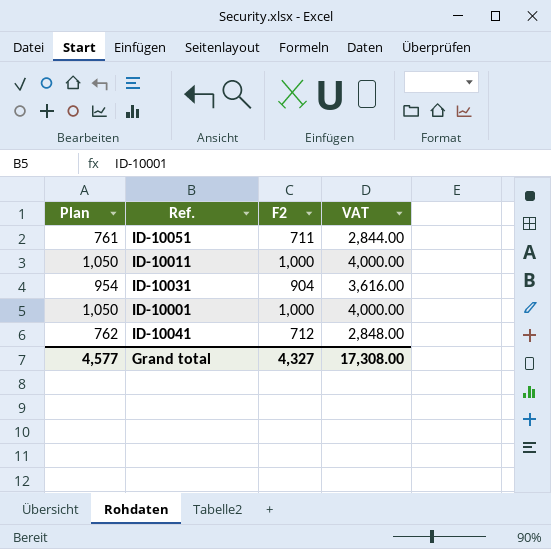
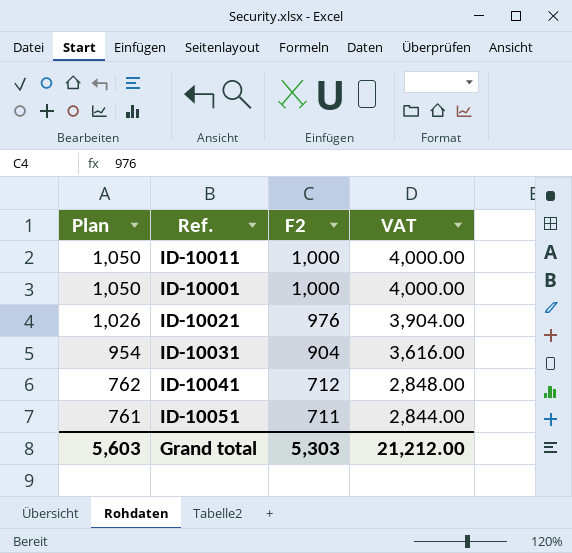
row order: none -> Plan descending
row ID-10021: none -> 1,026 | 976 | 3,904.00
Grand total | Plan: 4,577 -> 5,603
Grand total | F2: 4,327 -> 5,303
Grand total | VAT: 17,308.00 -> 21,212.00

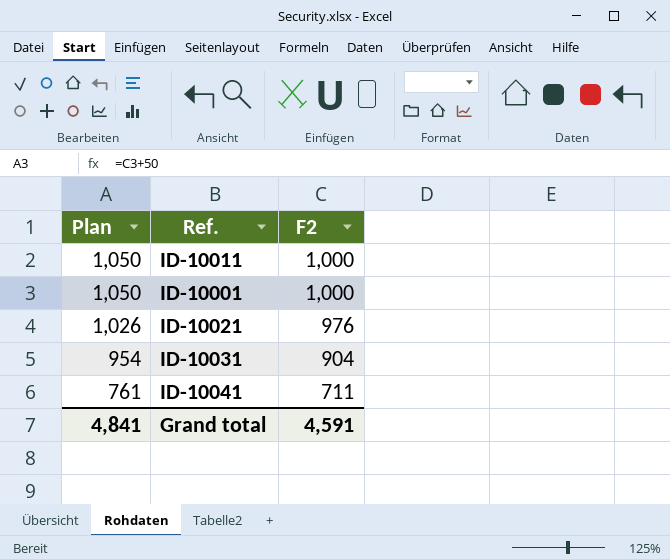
column VAT | formula: [F2] * 4 -> none
row ID-10051: 761 | 711 | 2,844.00 -> none
ID-10041 | Plan: 762 -> 761
ID-10041 | F2: 712 -> 711
Grand total | Plan: 5,603 -> 4,841
Grand total | F2: 5,303 -> 4,591

